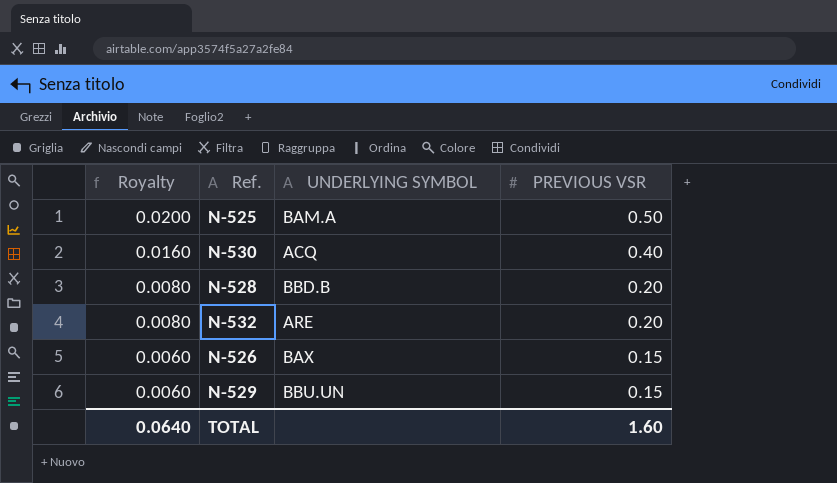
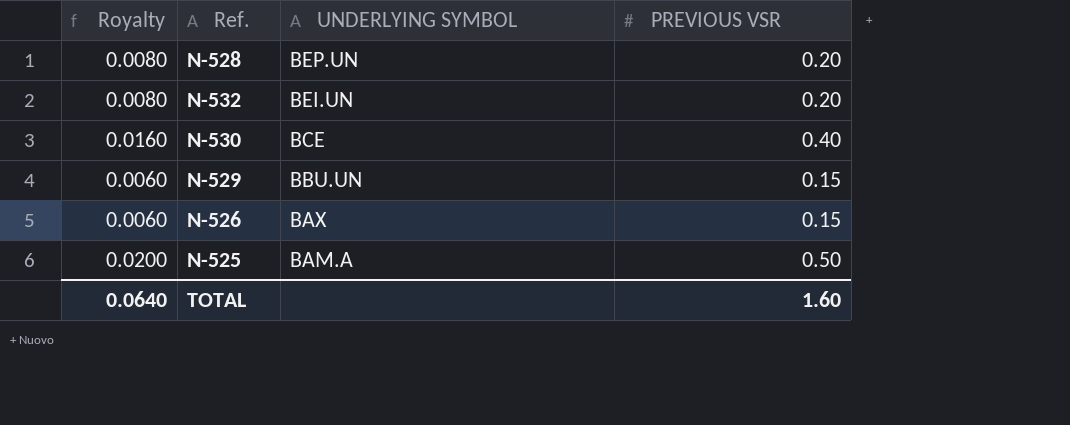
row order: Royalty descending -> UNDERLYING SYMBOL descending
N-528 | UNDERLYING SYMBOL: BBD.B -> BEP.UN
N-532 | UNDERLYING SYMBOL: ARE -> BEI.UN
N-530 | UNDERLYING SYMBOL: ACQ -> BCE

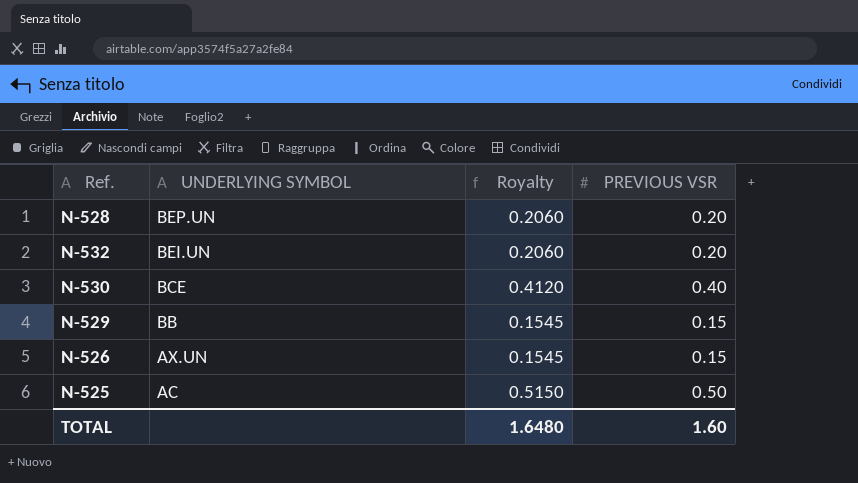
column Royalty | formula: [PREVIOUS VSR] * 0.04 -> [PREVIOUS VSR] * 1.03
column Royalty | position: 1 -> 3
N-529 | UNDERLYING SYMBOL: BBU.UN -> BB
N-526 | UNDERLYING SYMBOL: BAX -> AX.UN
N-525 | UNDERLYING SYMBOL: BAM.A -> AC
TOTAL | Royalty: 0.0640 -> 1.6480

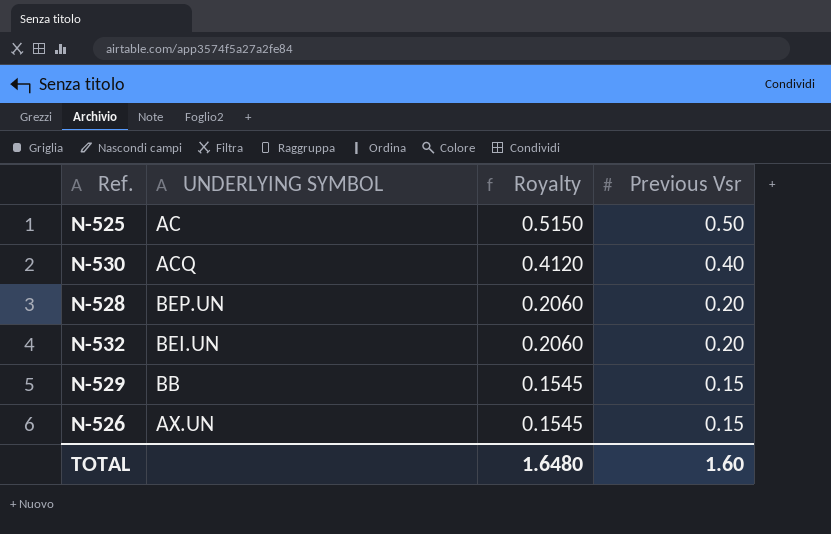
row order: UNDERLYING SYMBOL descending -> Royalty descending
column name: PREVIOUS VSR -> Previous Vsr
N-530 | UNDERLYING SYMBOL: BCE -> ACQ

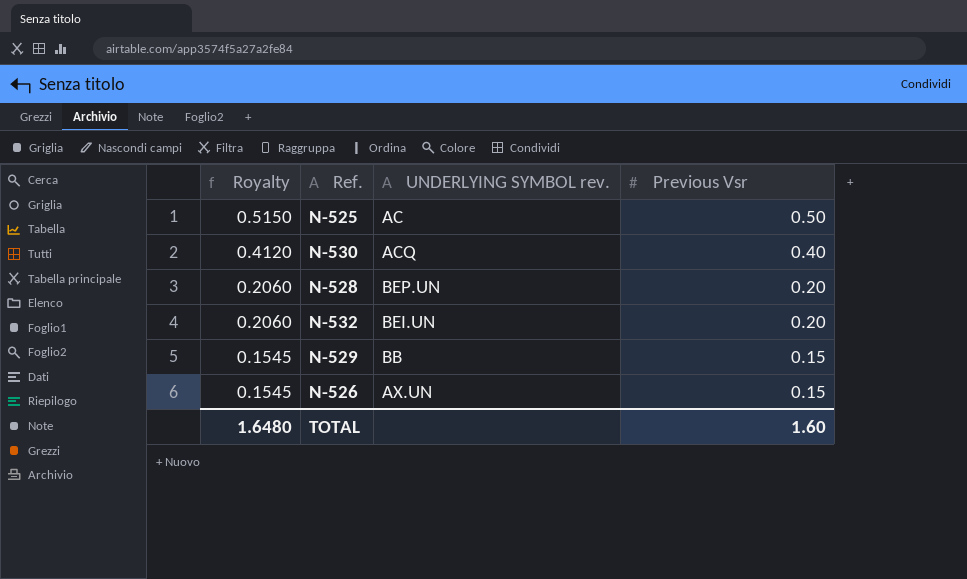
column Royalty | position: 3 -> 1
column name: UNDERLYING SYMBOL -> UNDERLYING SYMBOL rev.

